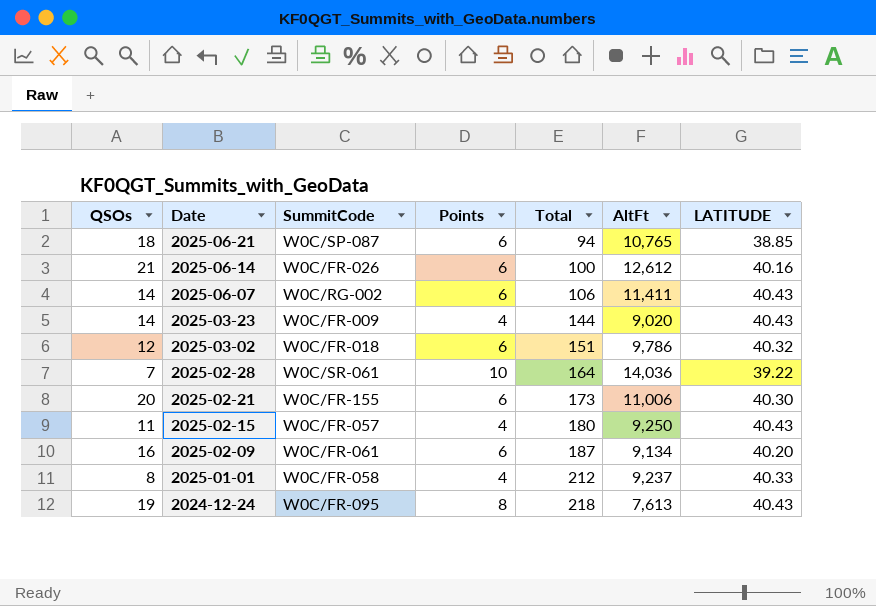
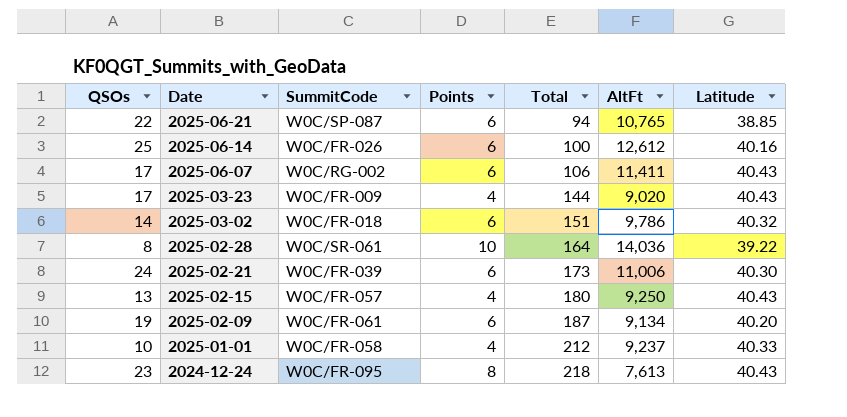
column name: LATITUDE -> Latitude
2025-06-21 | QSOs: 18 -> 22
2025-06-14 | QSOs: 21 -> 25
2025-06-07 | QSOs: 14 -> 17
2025-03-23 | QSOs: 14 -> 17
2025-03-02 | QSOs: 12 -> 14
2025-02-28 | QSOs: 7 -> 8
2025-02-21 | QSOs: 20 -> 24
2025-02-21 | SummitCode: W0C/FR-155 -> W0C/FR-039
2025-02-15 | QSOs: 11 -> 13
2025-02-09 | QSOs: 16 -> 19
2025-01-01 | QSOs: 8 -> 10
2024-12-24 | QSOs: 19 -> 23

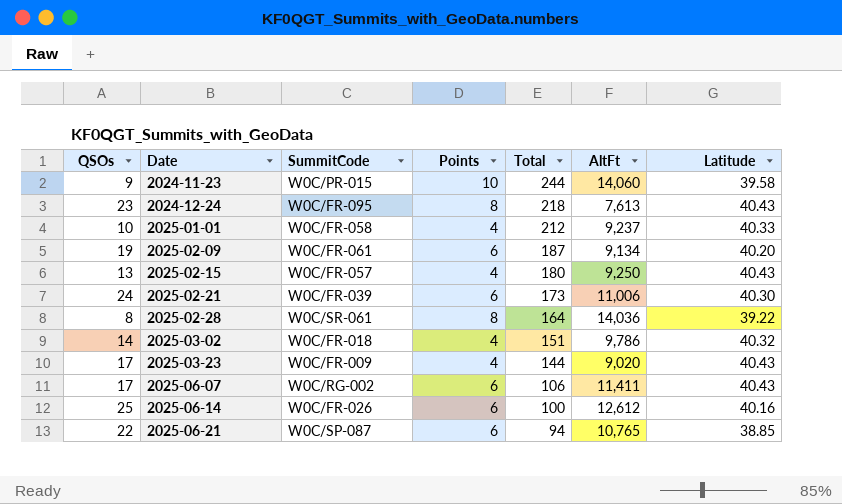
row order: Date descending -> Date ascending
row 2024-11-23: none -> 9 | W0C/PR-015 | 10 | 244 | 14,060 | 39.58
2025-02-28 | Points: 10 -> 8
2025-03-02 | Points: 6 -> 4

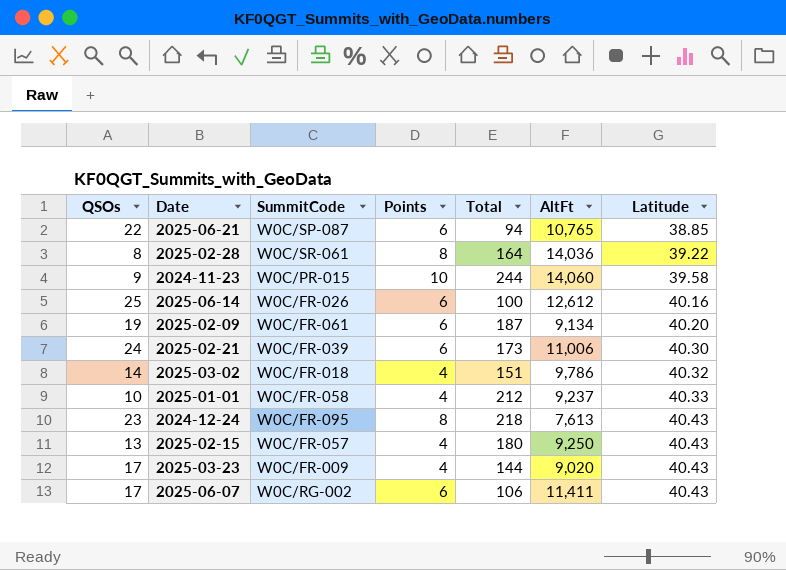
row order: Date ascending -> Latitude ascending

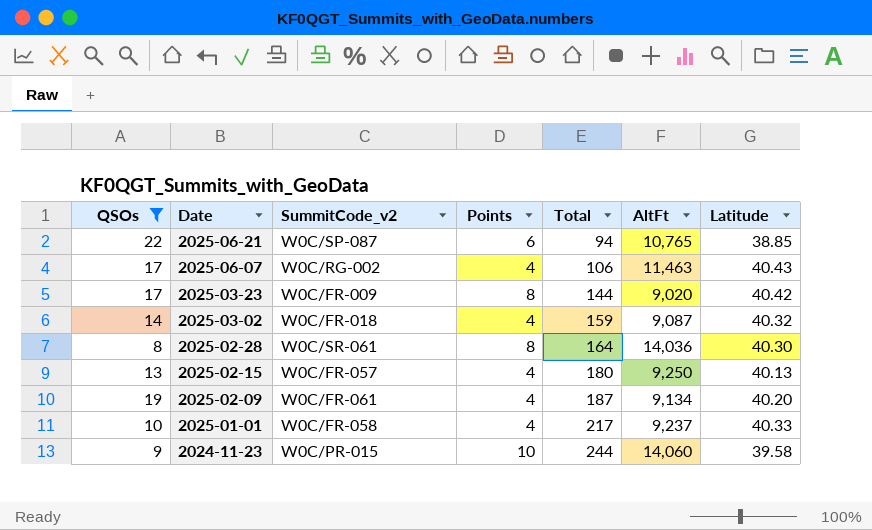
filter: none -> QSOs <= 22
row order: Latitude ascending -> Date descending
column name: SummitCode -> SummitCode_v2
2025-06-07 | Points: 6 -> 4
2025-06-07 | AltFt: 11,411 -> 11,463
2025-03-23 | Points: 4 -> 8
2025-03-23 | Latitude: 40.43 -> 40.42
2025-03-02 | Total: 151 -> 159
2025-03-02 | AltFt: 9,786 -> 9,087
2025-02-28 | Latitude: 39.22 -> 40.30
2025-02-15 | Latitude: 40.43 -> 40.13
2025-02-09 | Points: 6 -> 4
2025-01-01 | Total: 212 -> 217

